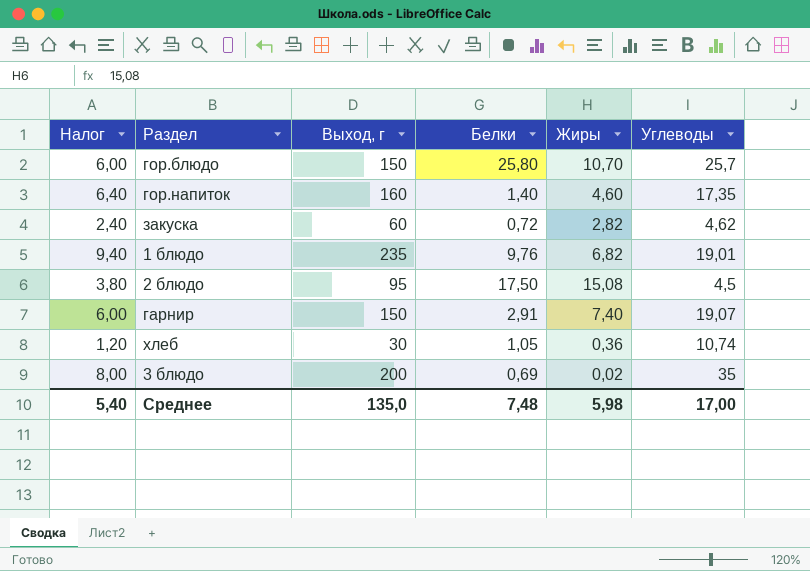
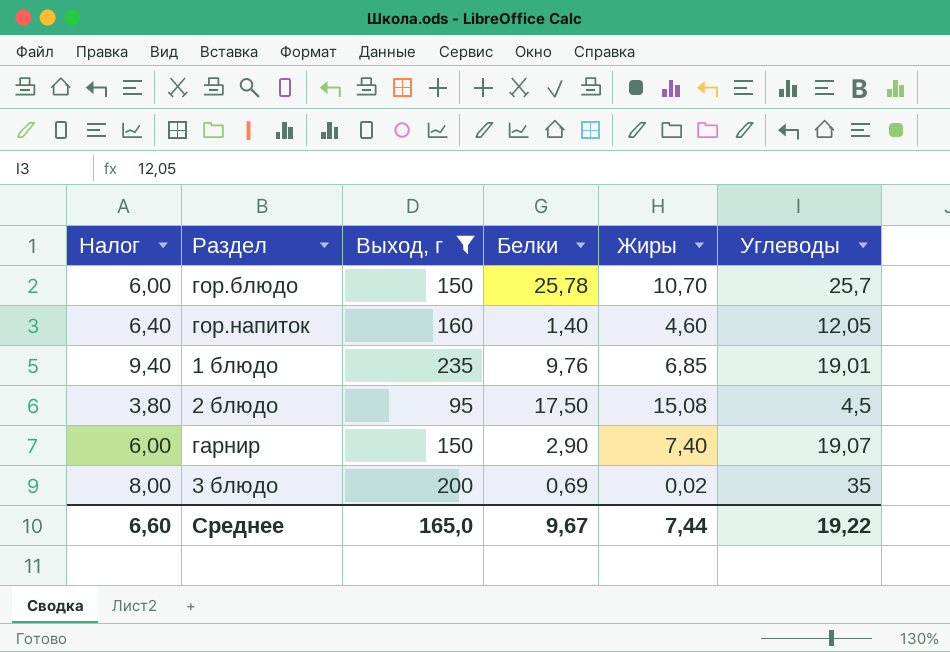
filter: none -> Выход, г >= 95
гор.блюдо | Белки: 25,80 -> 25,78
гор.напиток | Углеводы: 17,35 -> 12,05
1 блюдо | Жиры: 6,82 -> 6,85
гарнир | Белки: 2,91 -> 2,90
Среднее | Налог: 5,40 -> 6,60
Среднее | Выход, г: 135,0 -> 165,0
Среднее | Белки: 7,48 -> 9,67
Среднее | Жиры: 5,98 -> 7,44
Среднее | Углеводы: 17,00 -> 19,22

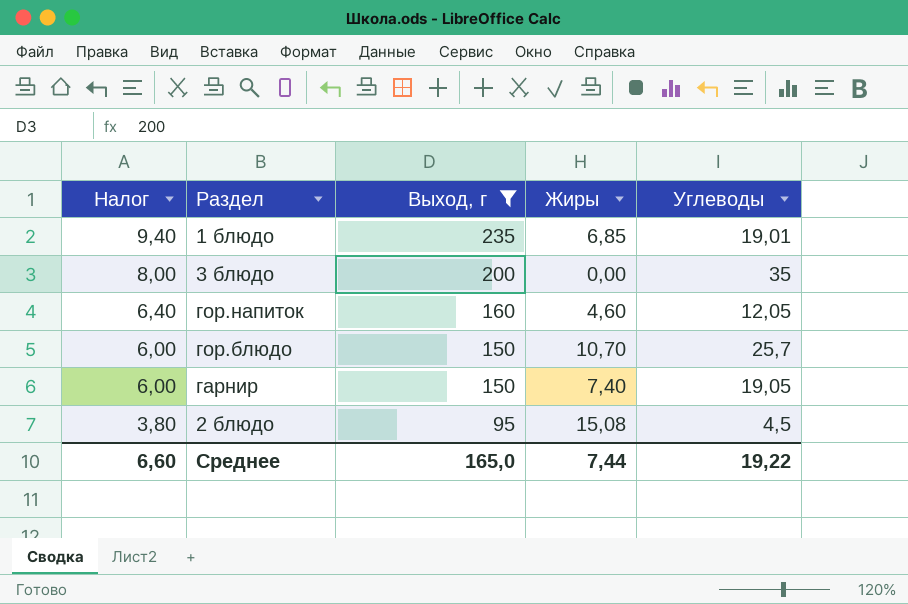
row order: none -> Налог descending
column Белки | position: 4 -> none
3 блюдо | Жиры: 0,02 -> 0,00
гарнир | Углеводы: 19,07 -> 19,05

